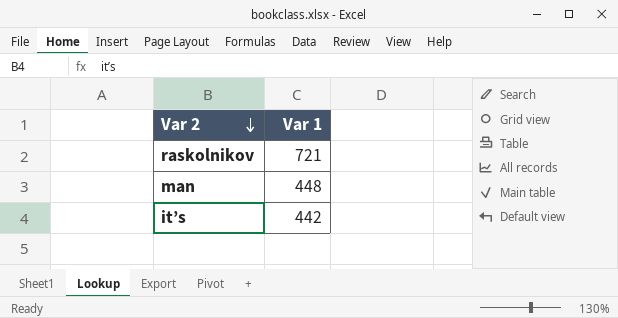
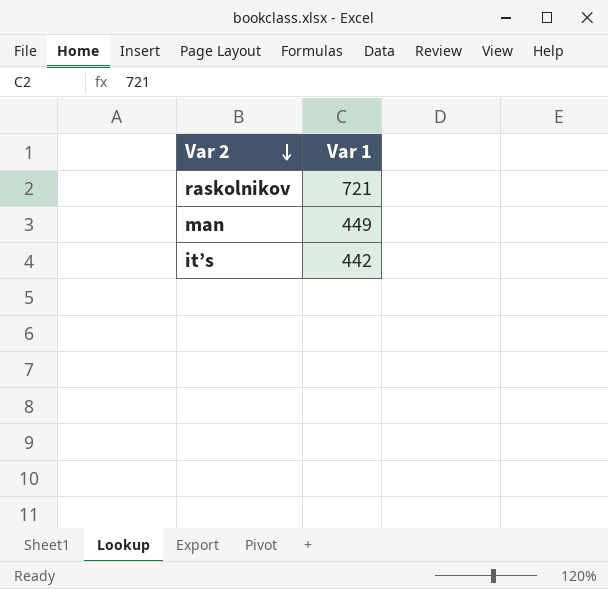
man | Var 1: 448 -> 449

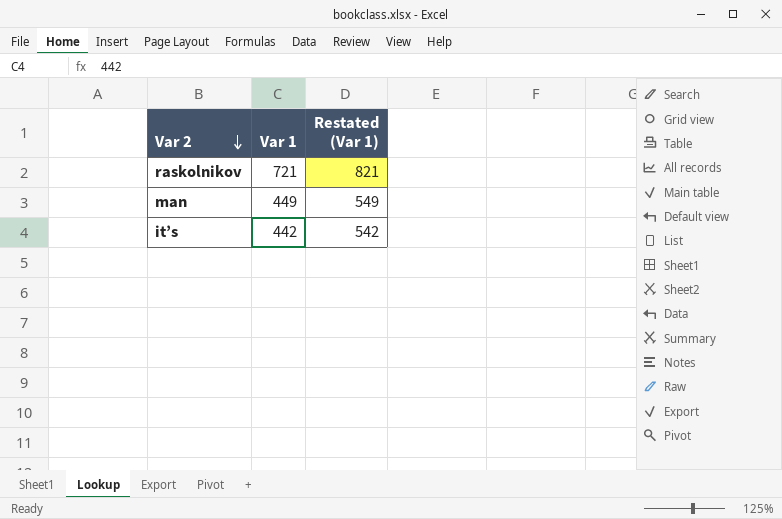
column Restated (Var 1) | formula: none -> [Var 1] + 100

